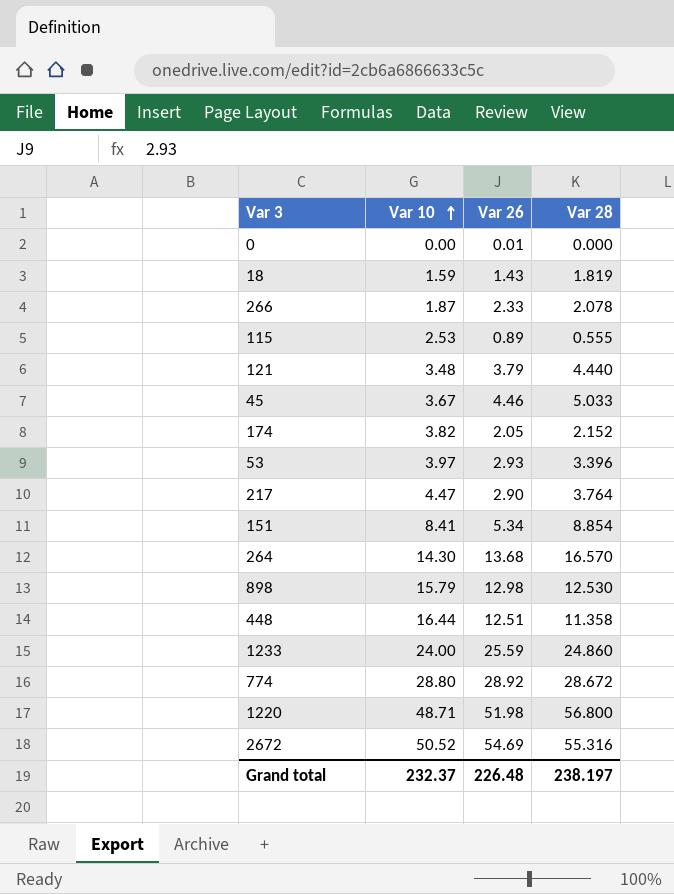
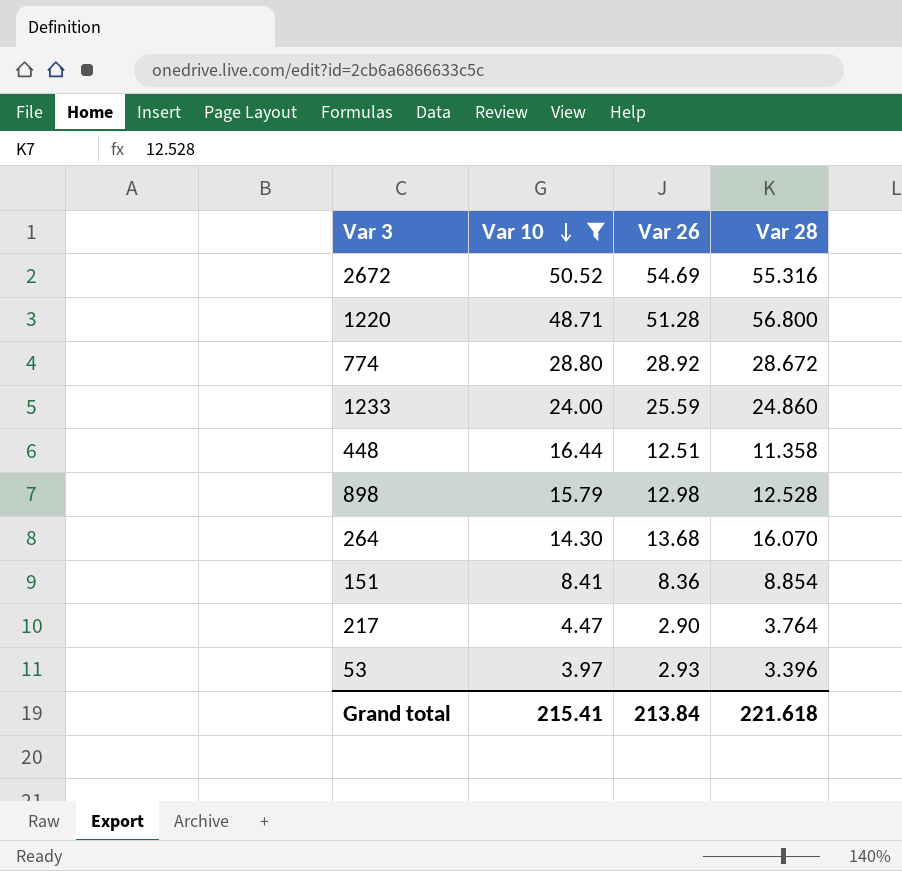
filter: none -> Var 10 >= 3.97
row order: Var 10 ascending -> Var 10 descending
1220 | Var 26: 51.98 -> 51.28
898 | Var 28: 12.530 -> 12.528
264 | Var 28: 16.570 -> 16.070
151 | Var 26: 5.34 -> 8.36
Grand total | Var 10: 232.37 -> 215.41
Grand total | Var 26: 226.48 -> 213.84
Grand total | Var 28: 238.197 -> 221.618

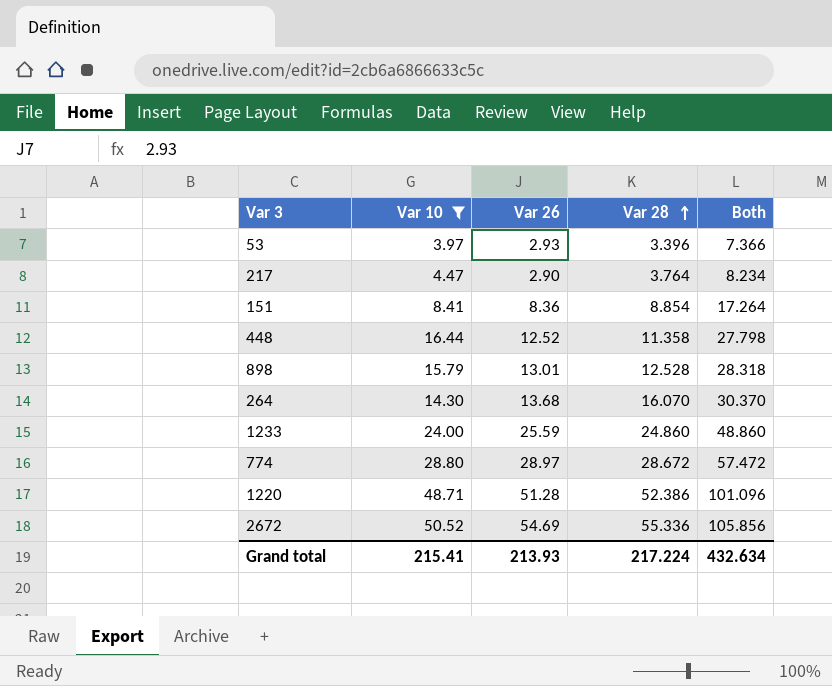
row order: Var 10 descending -> Var 28 ascending
column Both | formula: none -> [Var 10] + [Var 28]
448 | Var 26: 12.51 -> 12.52
898 | Var 26: 12.98 -> 13.01
774 | Var 26: 28.92 -> 28.97
1220 | Var 28: 56.800 -> 52.386
2672 | Var 28: 55.316 -> 55.336
Grand total | Var 26: 213.84 -> 213.93
Grand total | Var 28: 221.618 -> 217.224

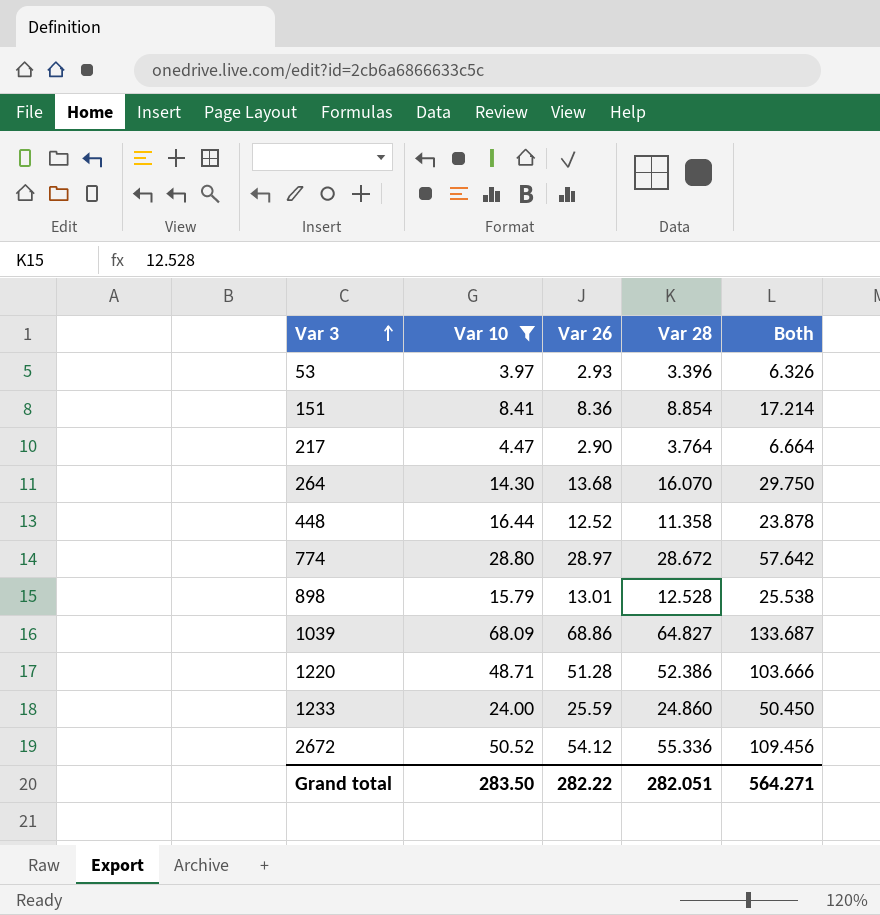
row order: Var 28 ascending -> Var 3 ascending
column Both | formula: [Var 10] + [Var 28] -> [Var 26] + [Var 28]
row 1039: none -> 68.09 | 68.86 | 64.827 | 133.687
2672 | Var 26: 54.69 -> 54.12
Grand total | Var 10: 215.41 -> 283.50
Grand total | Var 26: 213.93 -> 282.22
Grand total | Var 28: 217.224 -> 282.051
Grand total | Both: 432.634 -> 564.271

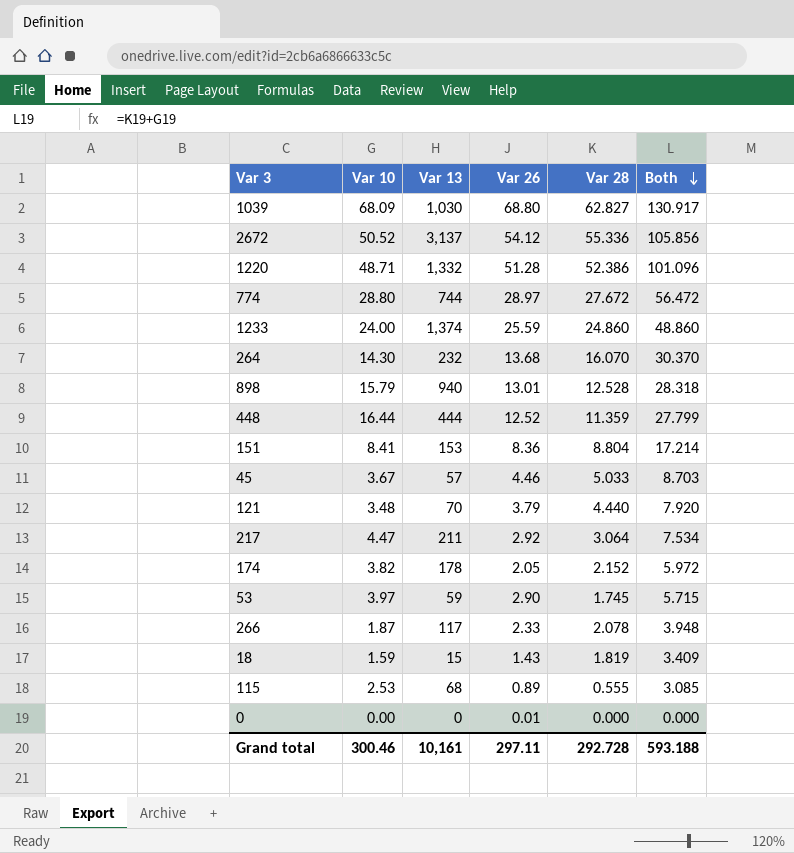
filter: Var 10 >= 3.97 -> none
row order: Var 3 ascending -> Both descending
column Var 13 | position: none -> 3
column Both | formula: [Var 26] + [Var 28] -> [Var 10] + [Var 28]
1039 | Var 26: 68.86 -> 68.80
1039 | Var 28: 64.827 -> 62.827
774 | Var 28: 28.672 -> 27.672
448 | Var 28: 11.358 -> 11.359
151 | Var 28: 8.854 -> 8.804
217 | Var 26: 2.90 -> 2.92
217 | Var 28: 3.764 -> 3.064
53 | Var 26: 2.93 -> 2.90
53 | Var 28: 3.396 -> 1.745
Grand total | Var 10: 283.50 -> 300.46
Grand total | Var 26: 282.22 -> 297.11
Grand total | Var 28: 282.051 -> 292.728
Grand total | Both: 564.271 -> 593.188

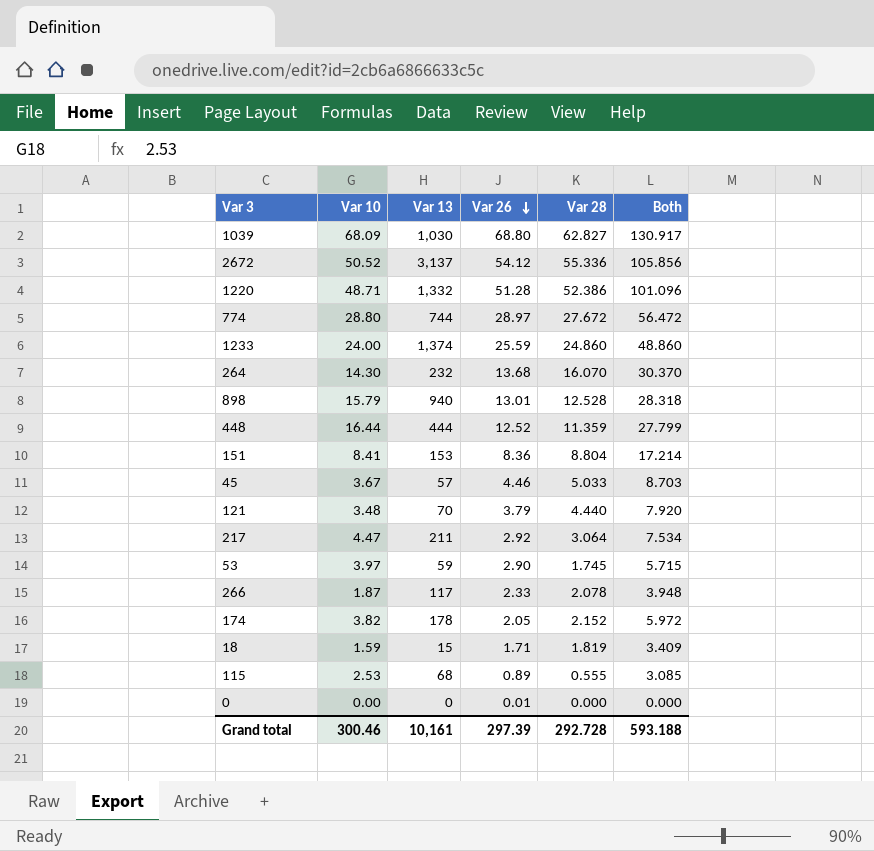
row order: Both descending -> Var 26 descending
18 | Var 26: 1.43 -> 1.71
Grand total | Var 26: 297.11 -> 297.39

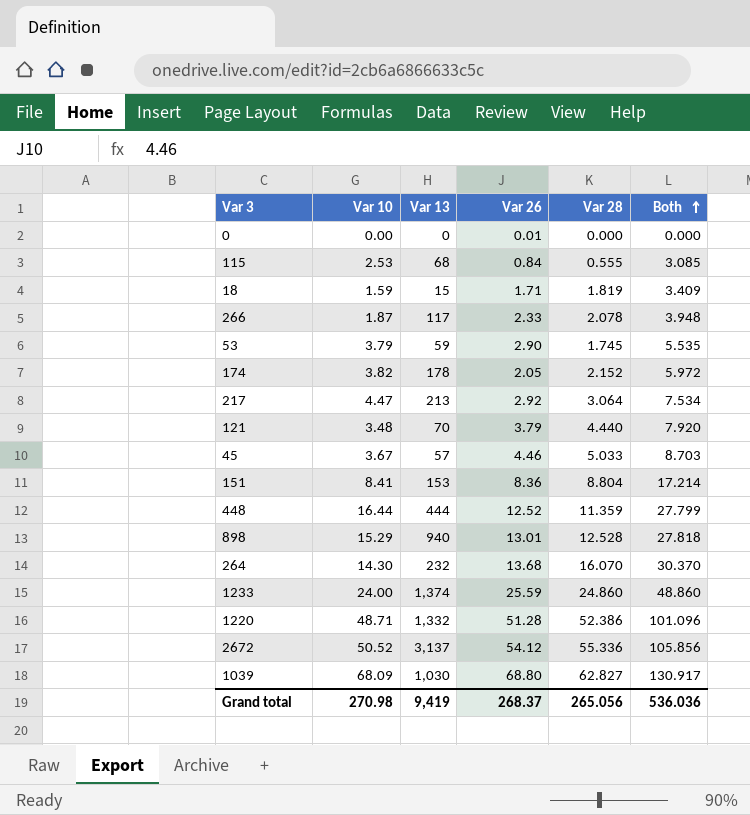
row order: Var 26 descending -> Both ascending
row 774: 28.80 | 744 | 28.97 | 27.672 | 56.472 -> none
115 | Var 26: 0.89 -> 0.84
53 | Var 10: 3.97 -> 3.79
53 | Both: 5.715 -> 5.535
217 | Var 13: 211 -> 213
898 | Var 10: 15.79 -> 15.29
898 | Both: 28.318 -> 27.818
Grand total | Var 10: 300.46 -> 270.98
Grand total | Var 13: 10,161 -> 9,419
Grand total | Var 26: 297.39 -> 268.37
Grand total | Var 28: 292.728 -> 265.056
Grand total | Both: 593.188 -> 536.036

